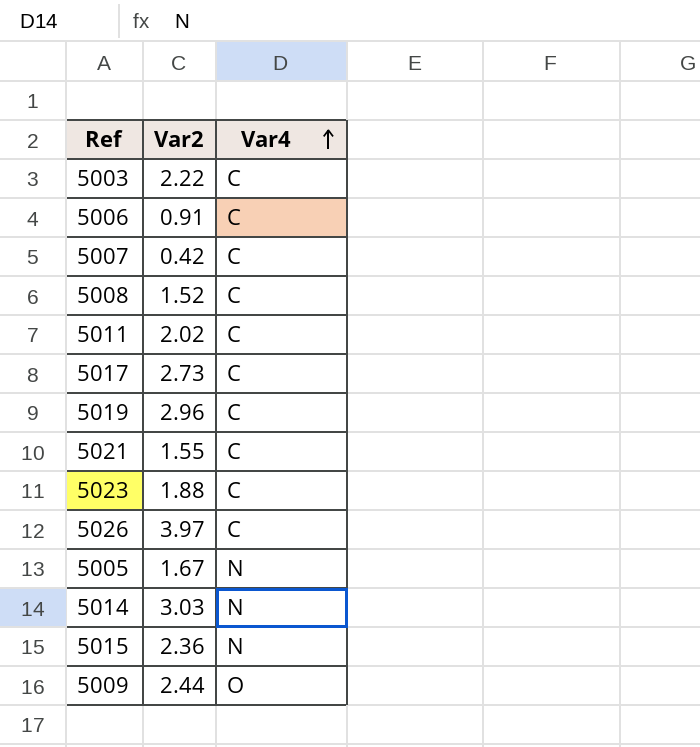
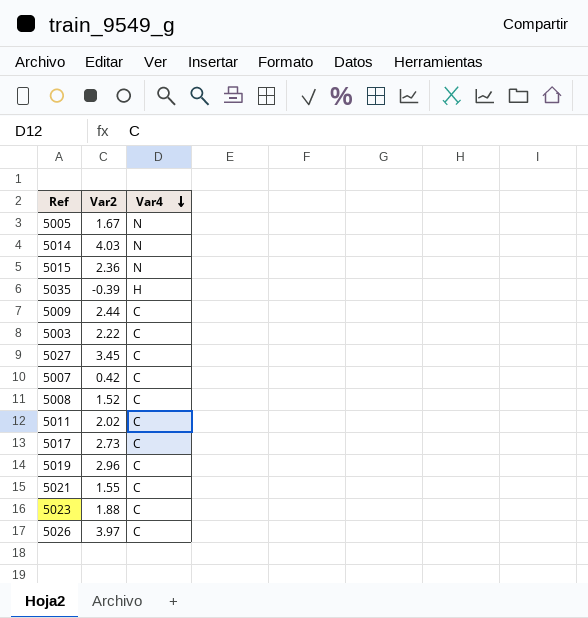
row order: Var4 ascending -> Var4 descending
row 5006: 0.91 | C -> none
5014 | Var2: 3.03 -> 4.03
row 5035: none -> -0.39 | H
5009 | Var4: O -> C
row 5027: none -> 3.45 | C

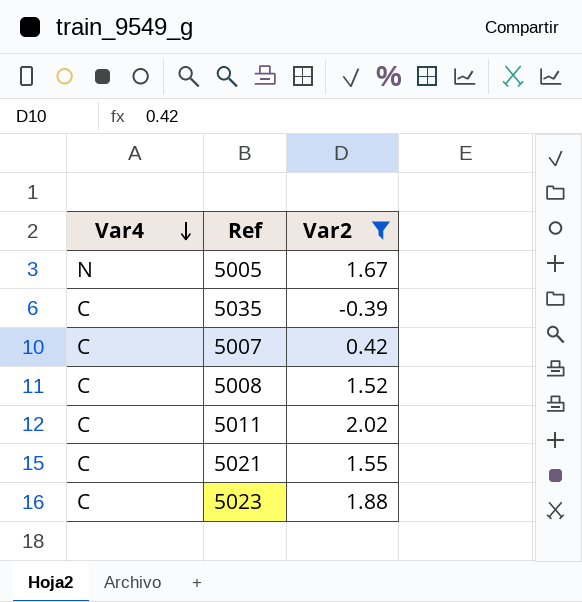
filter: none -> Var2 <= 2.02
column Var4 | position: 3 -> 1
5035 | Var4: H -> C

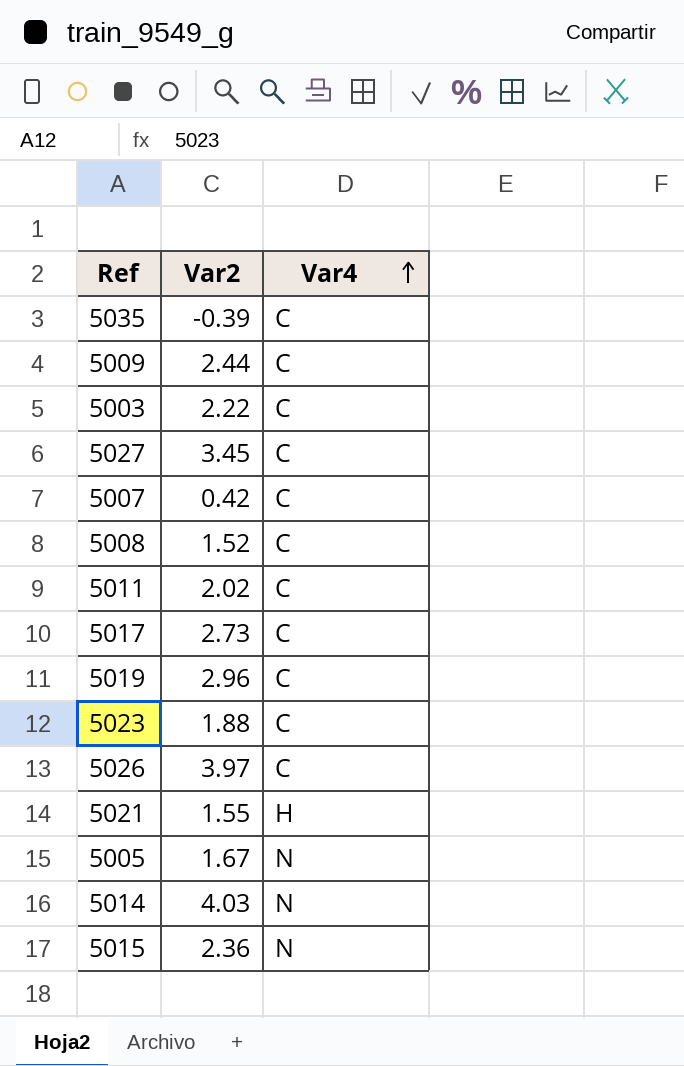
filter: Var2 <= 2.02 -> none
row order: Var4 descending -> Var4 ascending
column Var4 | position: 1 -> 3
5021 | Var4: C -> H

